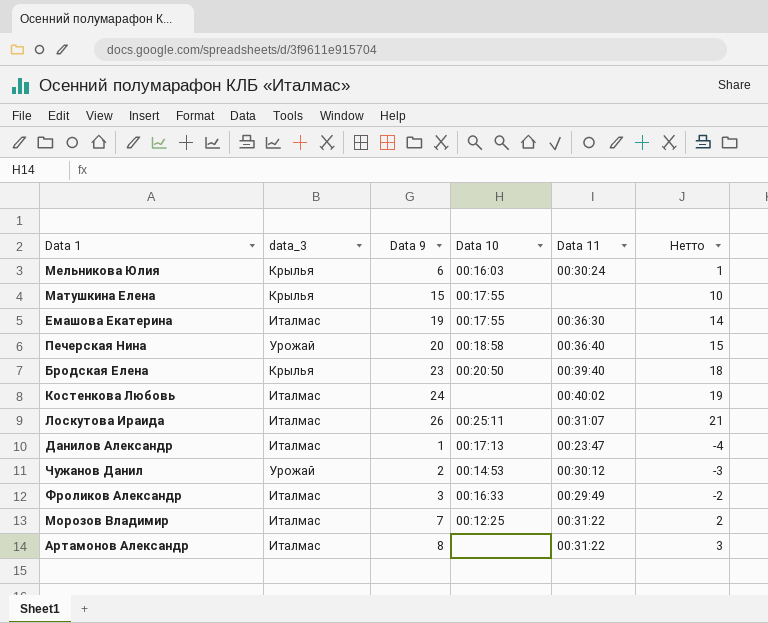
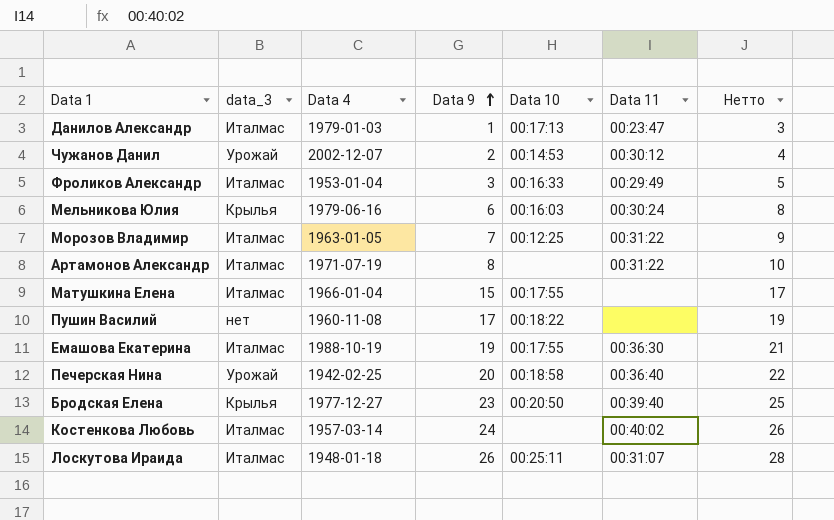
row order: none -> Data 9 ascending
column Data 4 | position: none -> 3
column Нетто | formula: [Data 9] - 5 -> [Data 9] + 2
Матушкина Елена | data_3: Крылья -> Италмас
row Пушин Василий: none -> нет | 1960-11-08 | 17 | 00:18:22 | none | 19

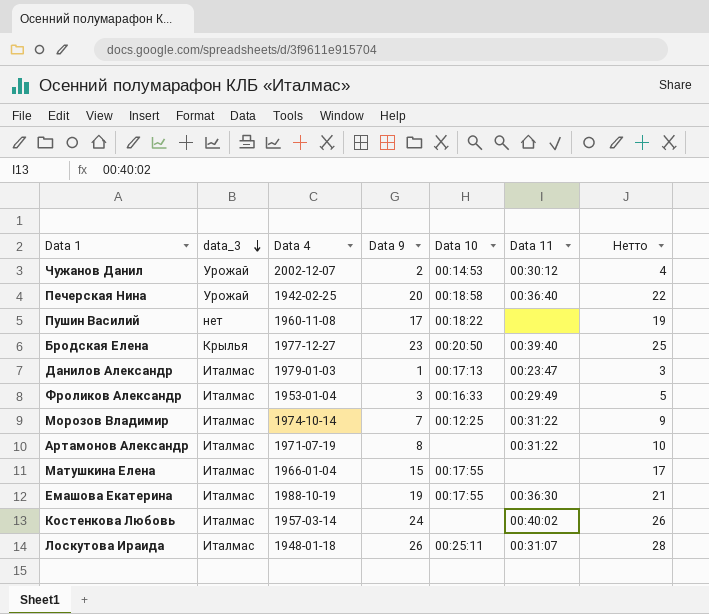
row order: Data 9 ascending -> data_3 descending
row Мельникова Юлия: Крылья | 1979-06-16 | 6 | 00:16:03 | 00:30:24 | 8 -> none
Морозов Владимир | Data 4: 1963-01-05 -> 1974-10-14

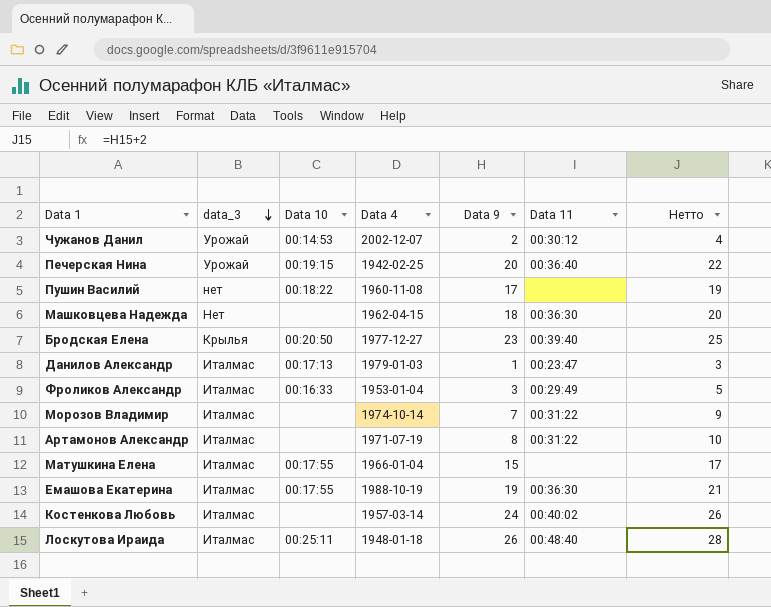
column Data 10 | position: 5 -> 3
Печерская Нина | Data 10: 00:18:58 -> 00:19:15
row Машковцева Надежда: none -> Нет | none | 1962-04-15 | 18 | 00:36:30 | 20
Морозов Владимир | Data 10: 00:12:25 -> none
Лоскутова Ираида | Data 11: 00:31:07 -> 00:48:40

